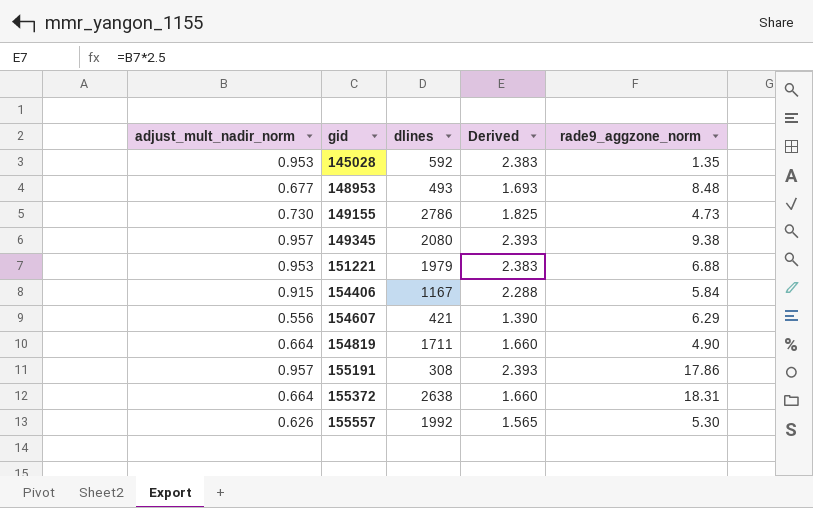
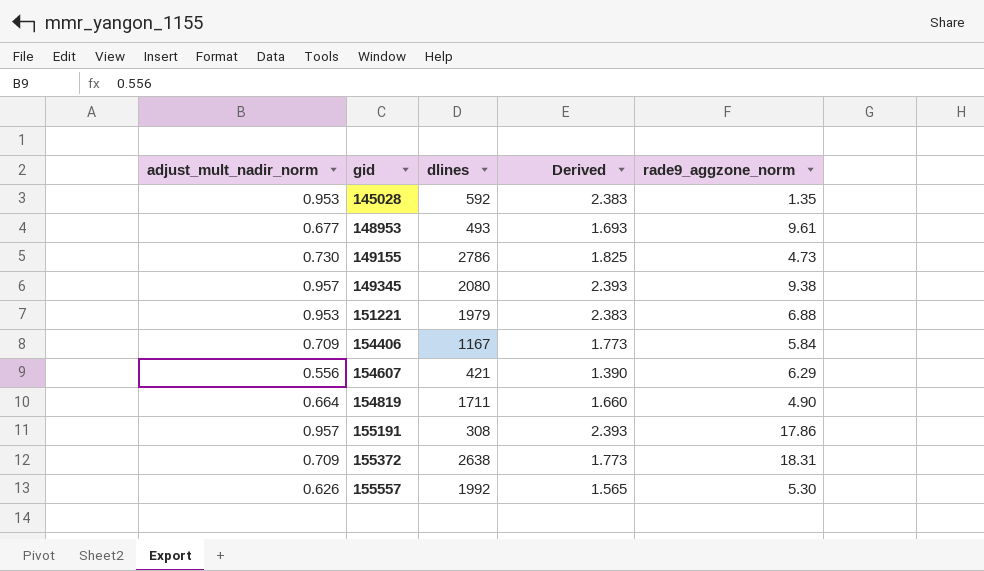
148953 | rade9_aggzone_norm: 8.48 -> 9.61
154406 | adjust_mult_nadir_norm: 0.915 -> 0.709
154406 | Derived: 2.288 -> 1.773
155372 | adjust_mult_nadir_norm: 0.664 -> 0.709
155372 | Derived: 1.660 -> 1.773

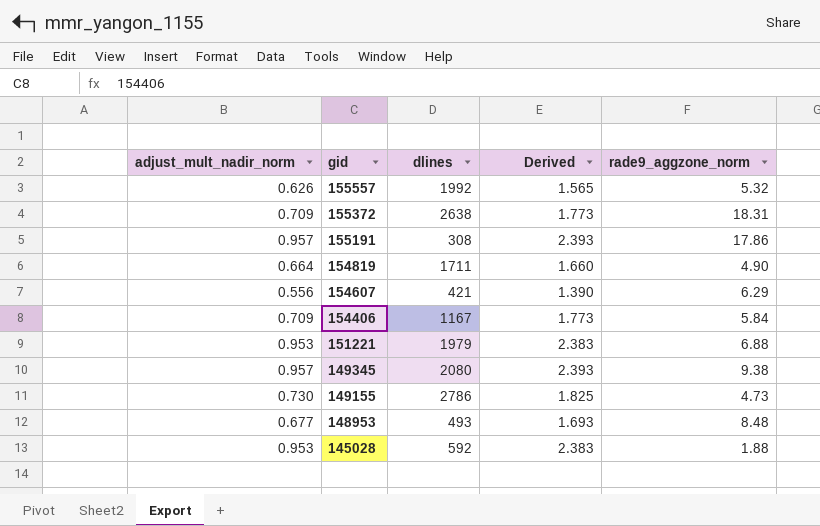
row order: gid ascending -> gid descending
155557 | rade9_aggzone_norm: 5.30 -> 5.32
148953 | rade9_aggzone_norm: 9.61 -> 8.48
145028 | rade9_aggzone_norm: 1.35 -> 1.88

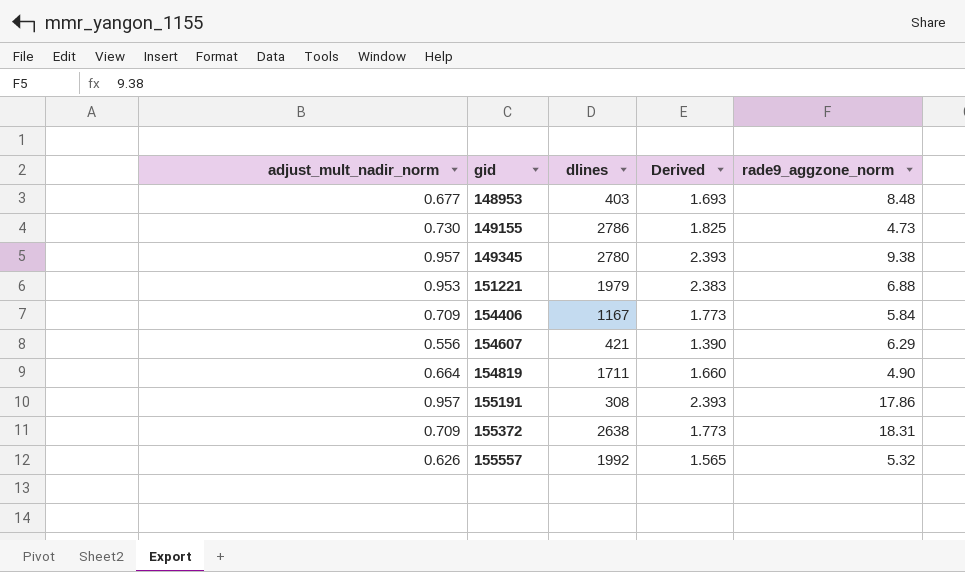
row order: gid descending -> gid ascending
row 145028: 0.953 | 592 | 2.383 | 1.88 -> none
148953 | dlines: 493 -> 403
149345 | dlines: 2080 -> 2780

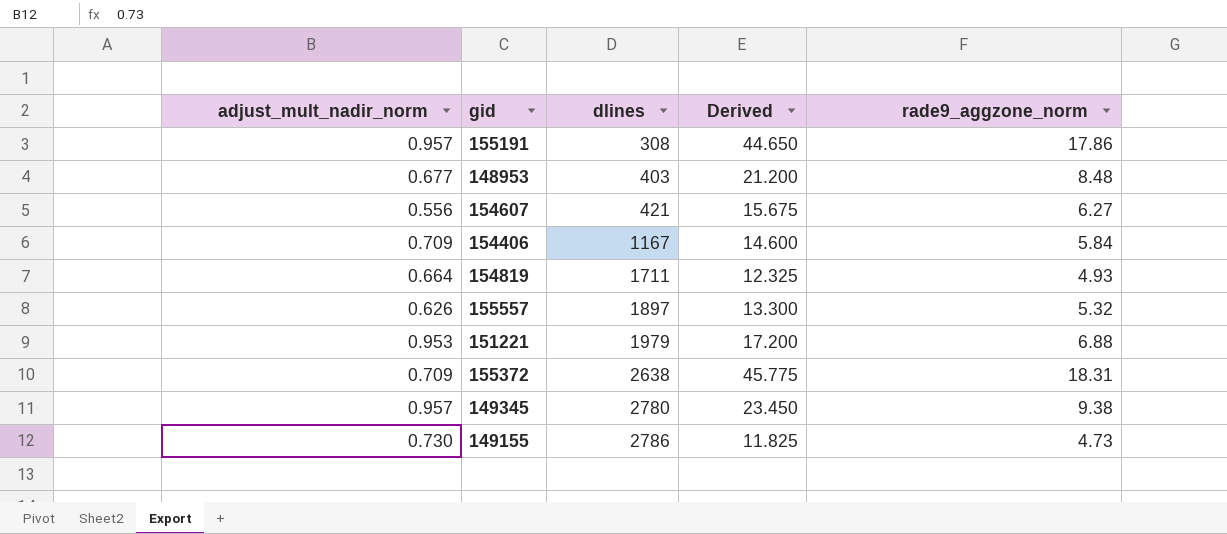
row order: gid ascending -> dlines ascending
column Derived | formula: [adjust_mult_nadir_norm] * 2.5 -> [rade9_aggzone_norm] * 2.5
154607 | rade9_aggzone_norm: 6.29 -> 6.27
154819 | rade9_aggzone_norm: 4.90 -> 4.93
155557 | dlines: 1992 -> 1897

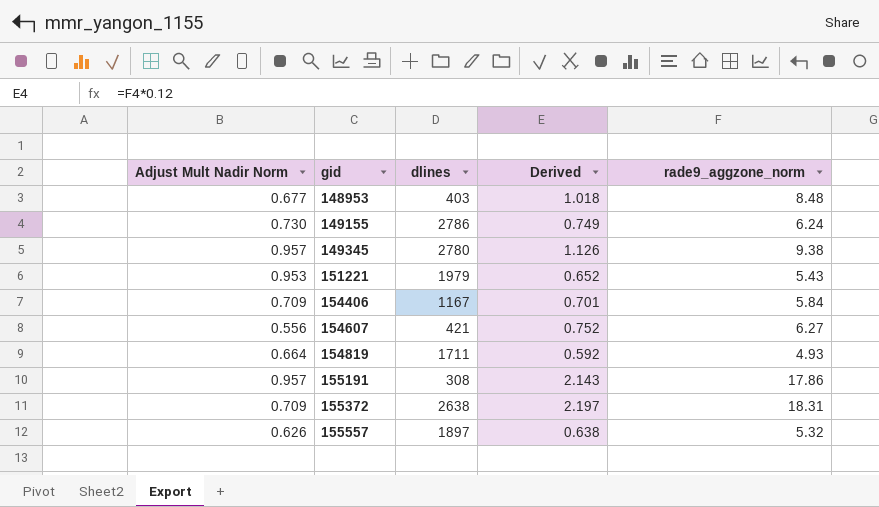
row order: dlines ascending -> gid ascending
column name: adjust_mult_nadir_norm -> Adjust Mult Nadir Norm
column Derived | formula: [rade9_aggzone_norm] * 2.5 -> [rade9_aggzone_norm] * 0.12
149155 | rade9_aggzone_norm: 4.73 -> 6.24
151221 | rade9_aggzone_norm: 6.88 -> 5.43

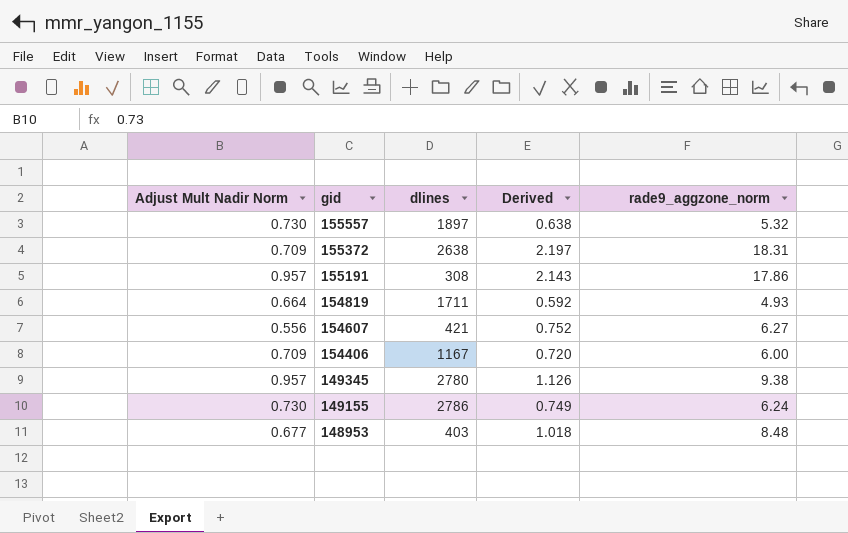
row order: gid ascending -> gid descending
row 151221: 0.953 | 1979 | 0.652 | 5.43 -> none
155557 | Adjust Mult Nadir Norm: 0.626 -> 0.730
154406 | Derived: 0.701 -> 0.720
154406 | rade9_aggzone_norm: 5.84 -> 6.00

